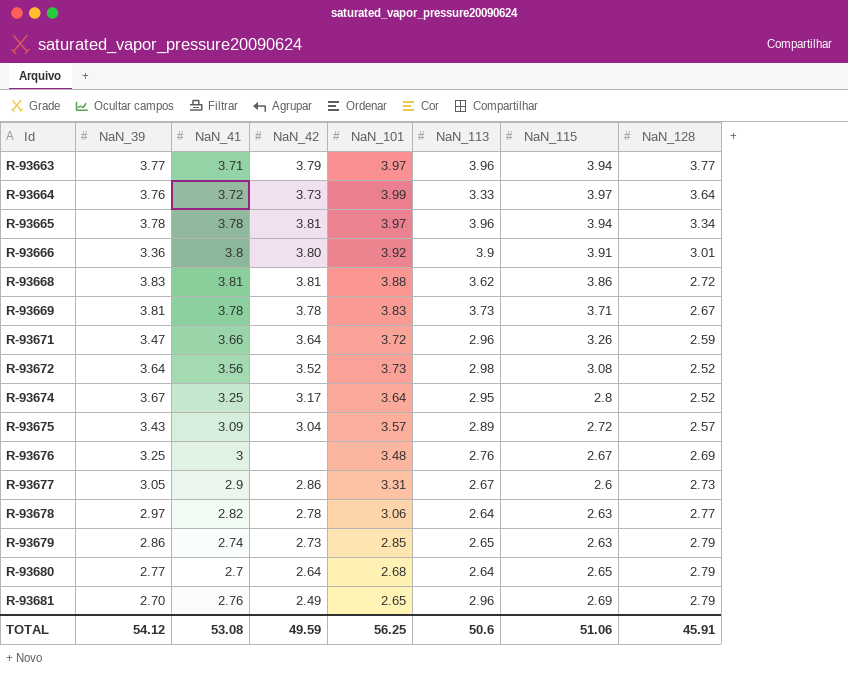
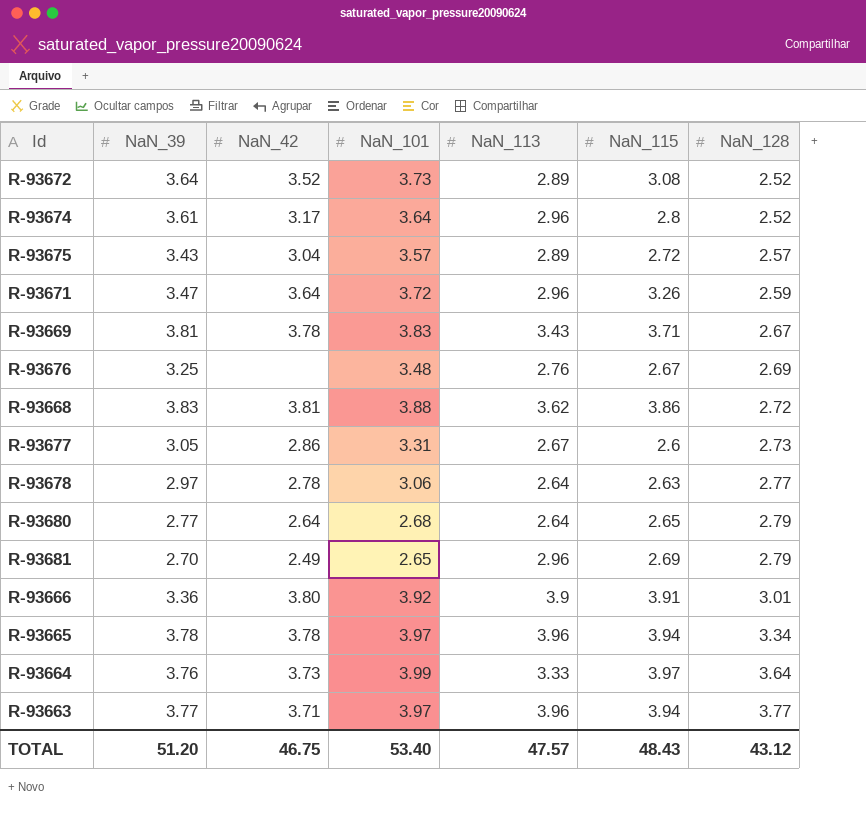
row order: Id ascending -> NaN_128 ascending
column NaN_41 | position: 3 -> none
row R-93679: 2.86 | 2.74 | 2.73 | 2.85 | 2.65 | 2.63 | 2.79 -> none
R-93672 | NaN_113: 2.98 -> 2.89
R-93674 | NaN_39: 3.67 -> 3.61
R-93674 | NaN_113: 2.95 -> 2.96
R-93669 | NaN_113: 3.73 -> 3.43
R-93665 | NaN_42: 3.81 -> 3.78
R-93663 | NaN_42: 3.79 -> 3.71
TOTAL | NaN_39: 54.12 -> 51.20
TOTAL | NaN_42: 49.59 -> 46.75
TOTAL | NaN_101: 56.25 -> 53.40
TOTAL | NaN_113: 50.6 -> 47.57
TOTAL | NaN_115: 51.06 -> 48.43
TOTAL | NaN_128: 45.91 -> 43.12

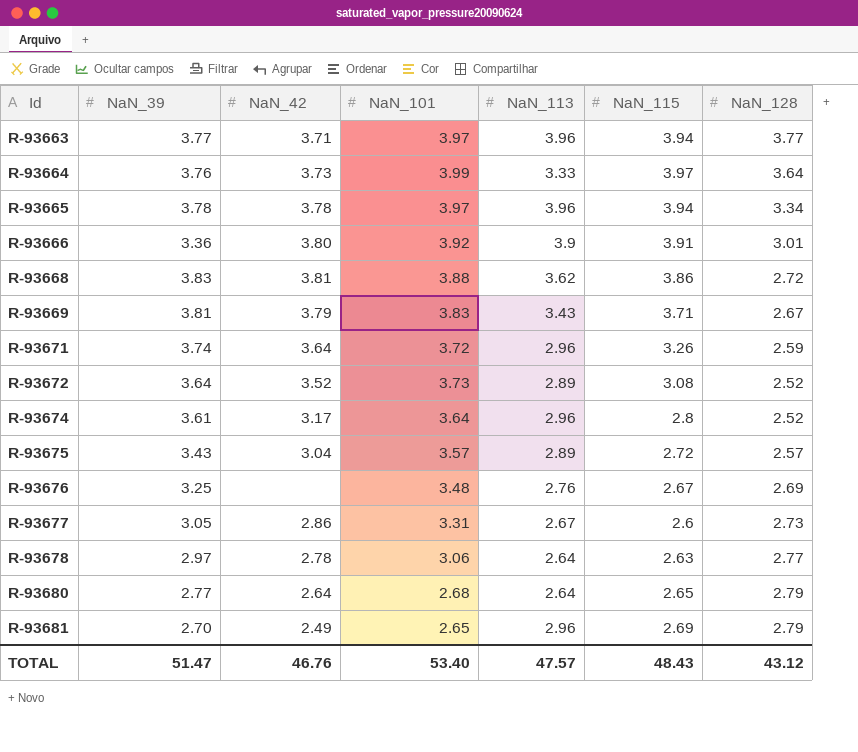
row order: NaN_128 ascending -> Id ascending
R-93669 | NaN_42: 3.78 -> 3.79
R-93671 | NaN_39: 3.47 -> 3.74
TOTAL | NaN_39: 51.20 -> 51.47
TOTAL | NaN_42: 46.75 -> 46.76

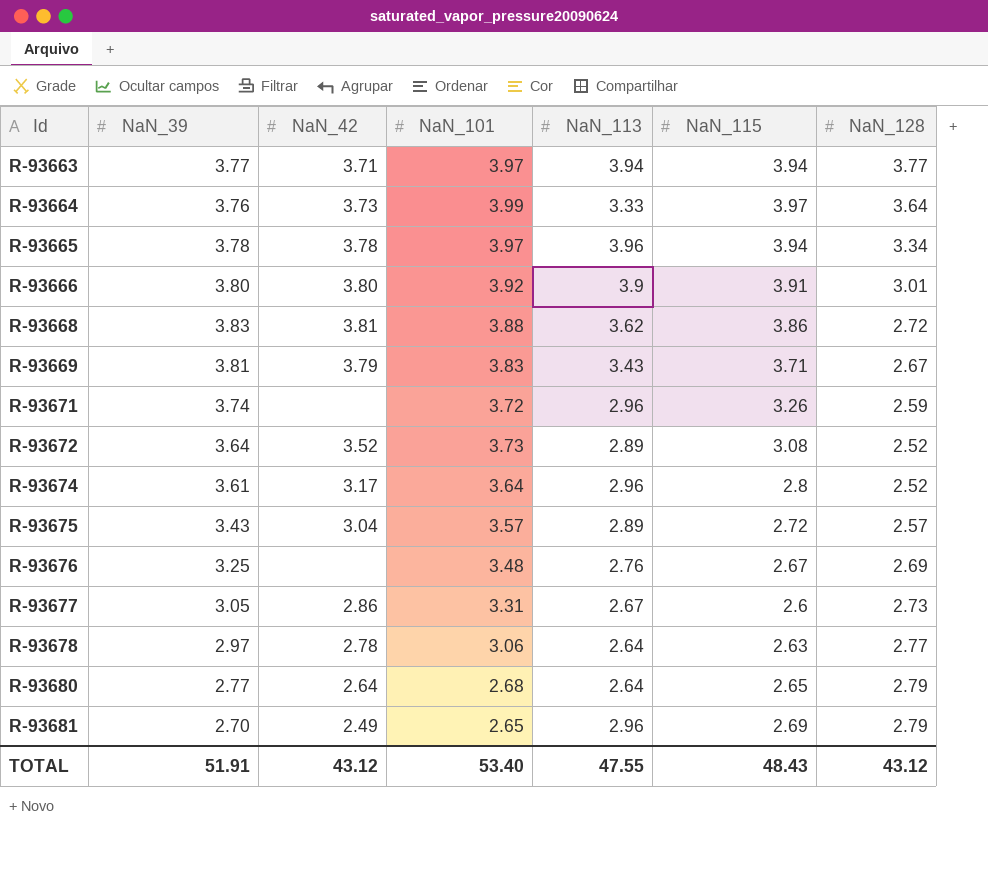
R-93663 | NaN_113: 3.96 -> 3.94
R-93666 | NaN_39: 3.36 -> 3.80
R-93671 | NaN_42: 3.64 -> none
TOTAL | NaN_39: 51.47 -> 51.91
TOTAL | NaN_42: 46.76 -> 43.12
TOTAL | NaN_113: 47.57 -> 47.55

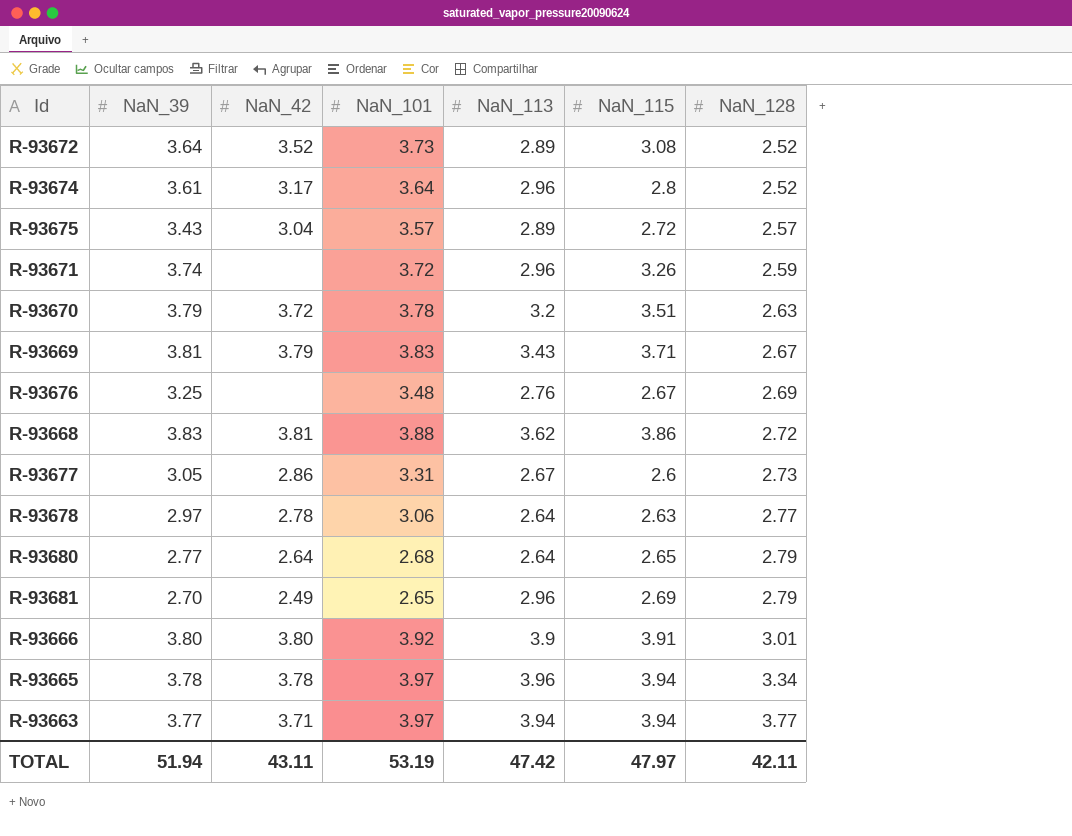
row order: Id ascending -> NaN_128 ascending
row R-93664: 3.76 | 3.73 | 3.99 | 3.33 | 3.97 | 3.64 -> none
row R-93670: none -> 3.79 | 3.72 | 3.78 | 3.2 | 3.51 | 2.63
TOTAL | NaN_39: 51.91 -> 51.94
TOTAL | NaN_42: 43.12 -> 43.11
TOTAL | NaN_101: 53.40 -> 53.19
TOTAL | NaN_113: 47.55 -> 47.42
TOTAL | NaN_115: 48.43 -> 47.97
TOTAL | NaN_128: 43.12 -> 42.11

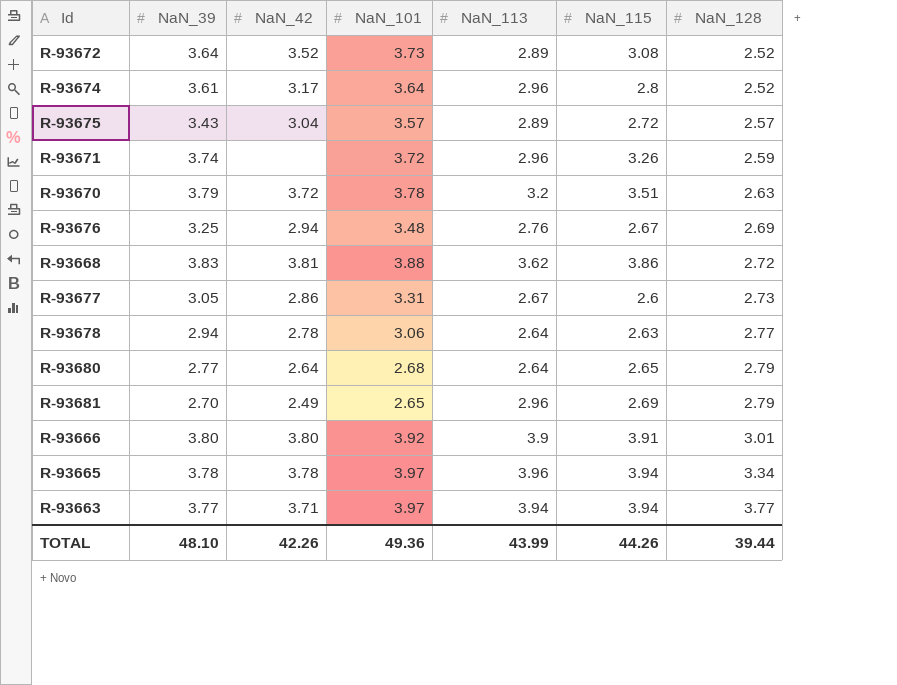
row R-93669: 3.81 | 3.79 | 3.83 | 3.43 | 3.71 | 2.67 -> none
R-93676 | NaN_42: none -> 2.94
R-93678 | NaN_39: 2.97 -> 2.94
TOTAL | NaN_39: 51.94 -> 48.10
TOTAL | NaN_42: 43.11 -> 42.26
TOTAL | NaN_101: 53.19 -> 49.36
TOTAL | NaN_113: 47.42 -> 43.99
TOTAL | NaN_115: 47.97 -> 44.26
TOTAL | NaN_128: 42.11 -> 39.44

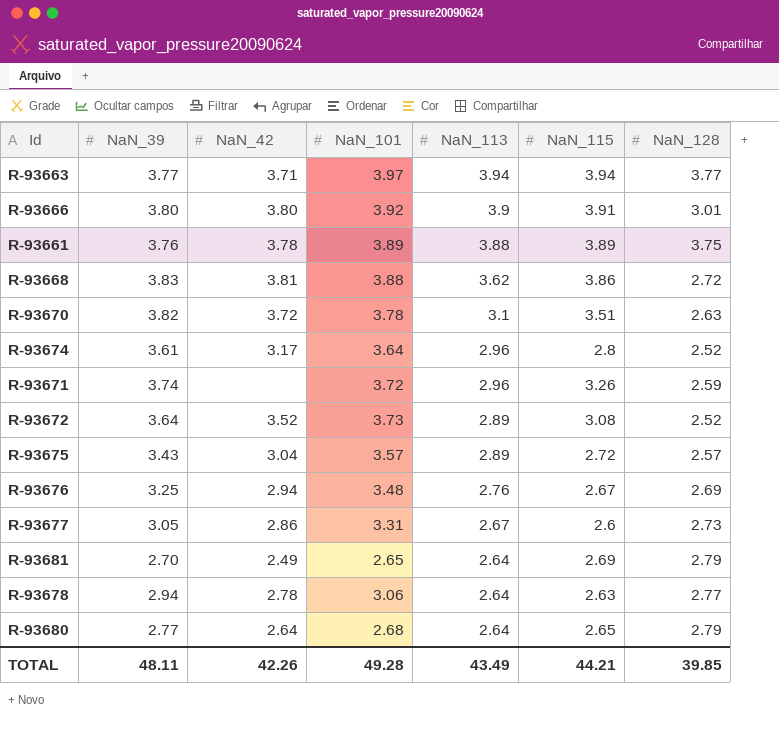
row order: NaN_128 ascending -> NaN_113 descending
row R-93665: 3.78 | 3.78 | 3.97 | 3.96 | 3.94 | 3.34 -> none
row R-93661: none -> 3.76 | 3.78 | 3.89 | 3.88 | 3.89 | 3.75
R-93670 | NaN_39: 3.79 -> 3.82
R-93670 | NaN_113: 3.2 -> 3.1
R-93681 | NaN_113: 2.96 -> 2.64
TOTAL | NaN_39: 48.10 -> 48.11
TOTAL | NaN_101: 49.36 -> 49.28
TOTAL | NaN_113: 43.99 -> 43.49
TOTAL | NaN_115: 44.26 -> 44.21
TOTAL | NaN_128: 39.44 -> 39.85

